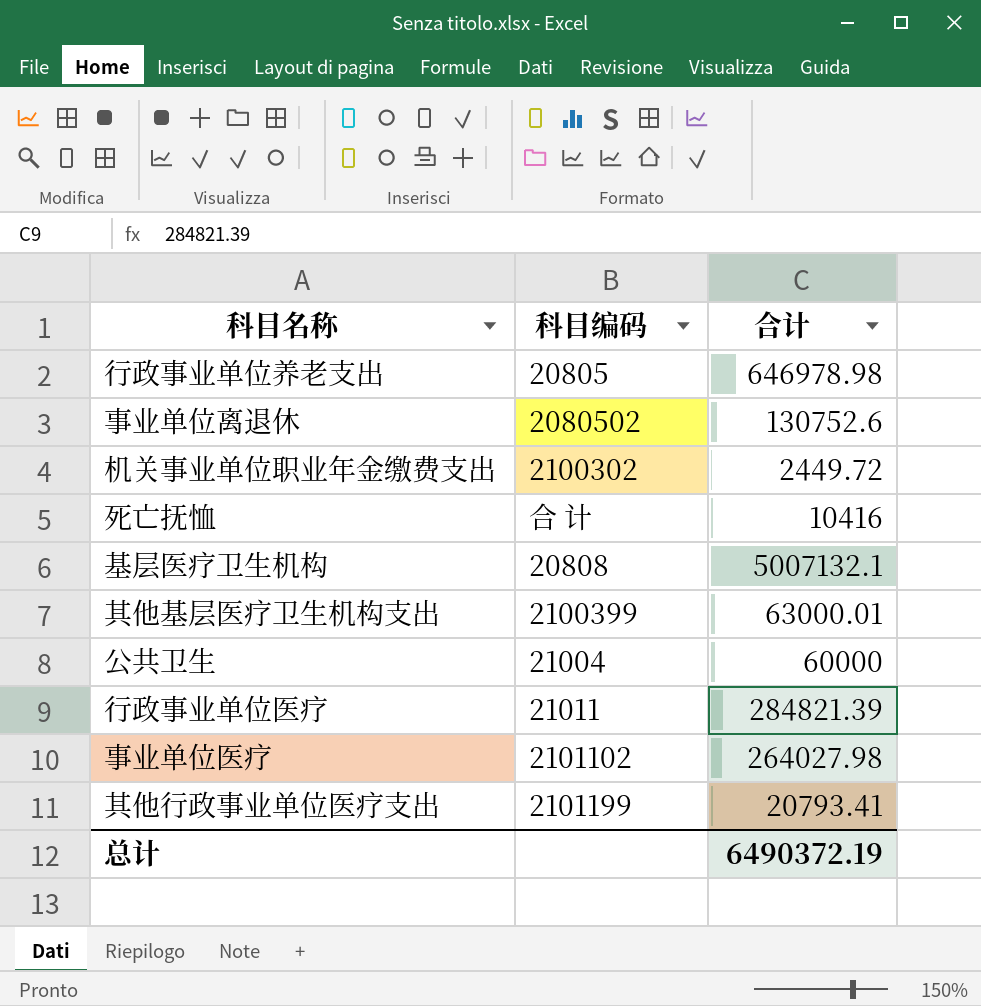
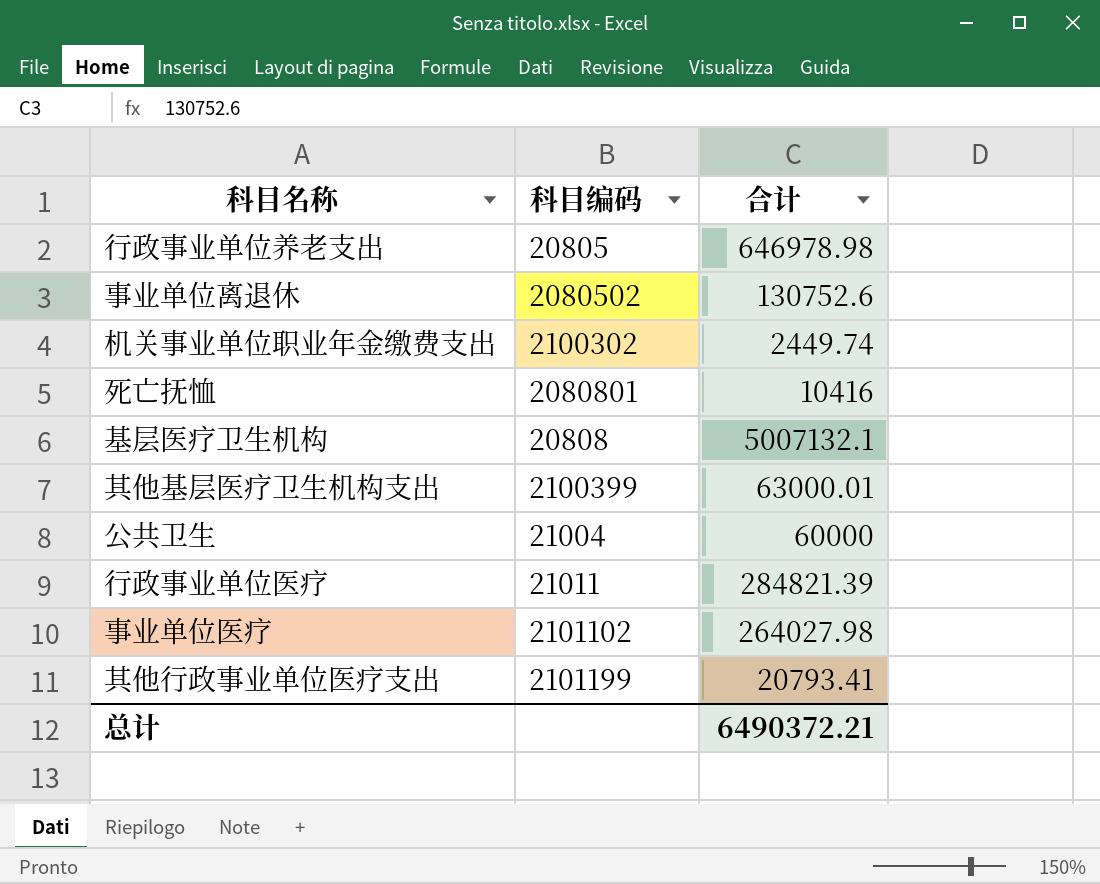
机关事业单位职业年金缴费支出 | 合计: 2449.72 -> 2449.74
死亡抚恤 | 科目编码: 合 计 -> 2080801
总计 | 合计: 6490372.19 -> 6490372.21

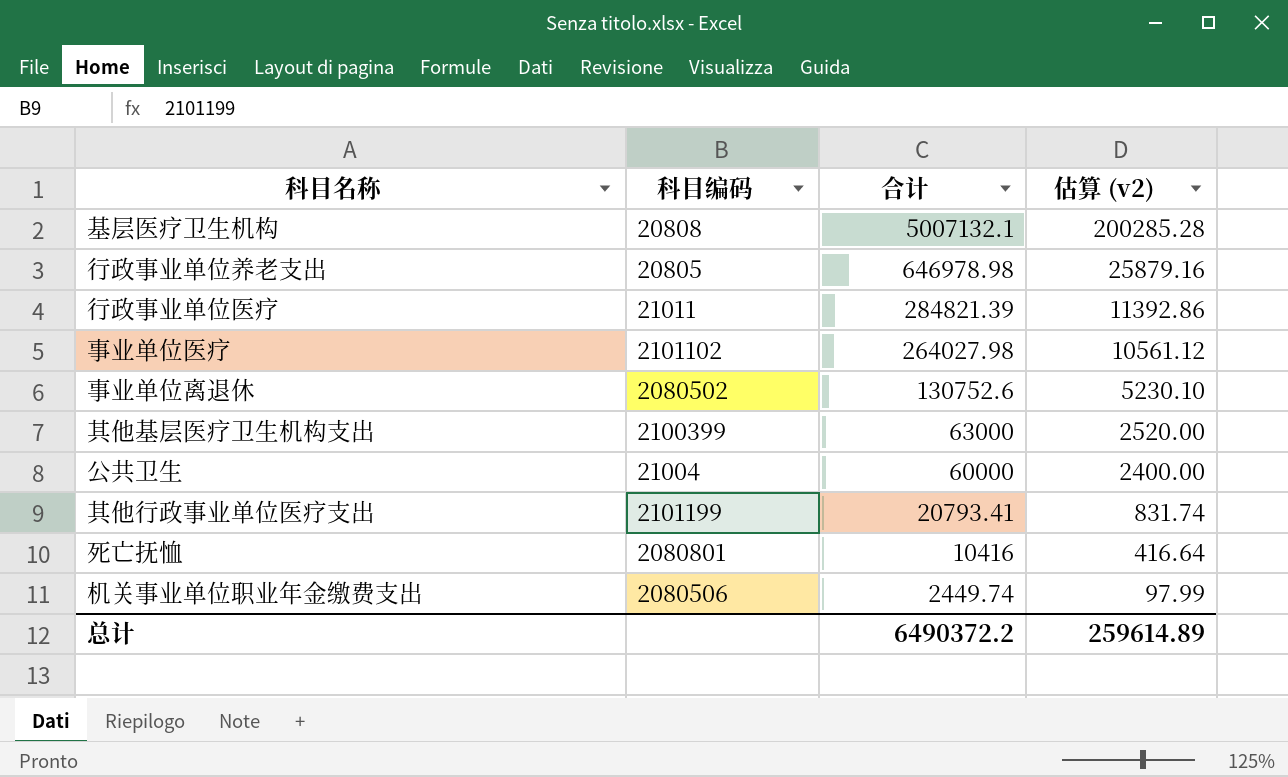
row order: none -> 合计 descending
column 估算 (v2) | formula: none -> [合计] * 0.04
其他基层医疗卫生机构支出 | 合计: 63000.01 -> 63000
机关事业单位职业年金缴费支出 | 科目编码: 2100302 -> 2080506
总计 | 合计: 6490372.21 -> 6490372.2

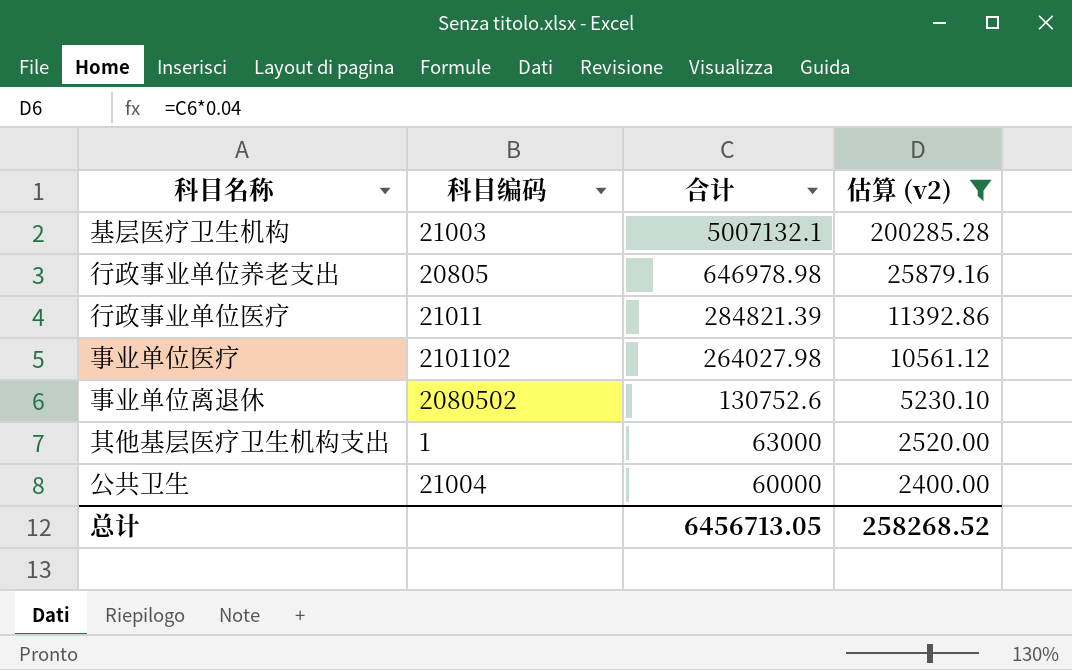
filter: none -> 估算 (v2) >= 2400.00
基层医疗卫生机构 | 科目编码: 20808 -> 21003
其他基层医疗卫生机构支出 | 科目编码: 2100399 -> 1
总计 | 合计: 6490372.2 -> 6456713.05
总计 | 估算 (v2): 259614.89 -> 258268.52

